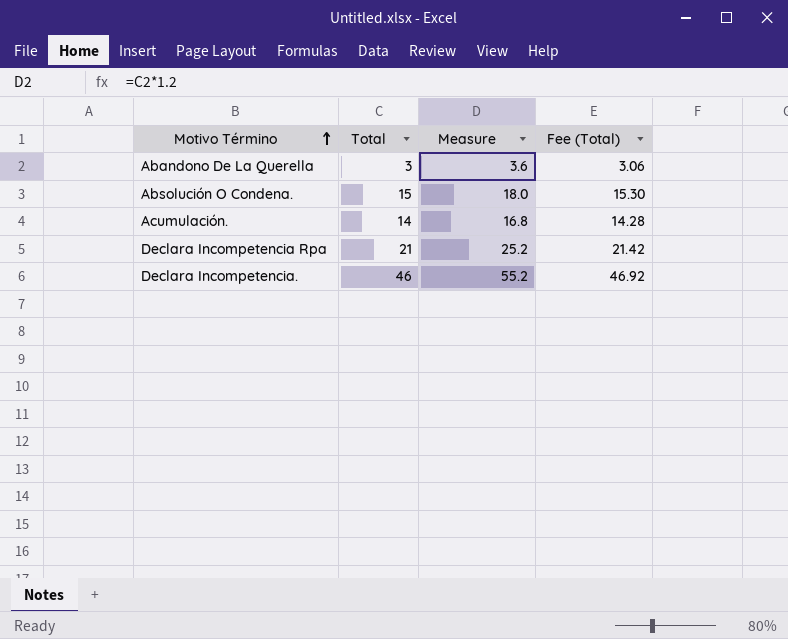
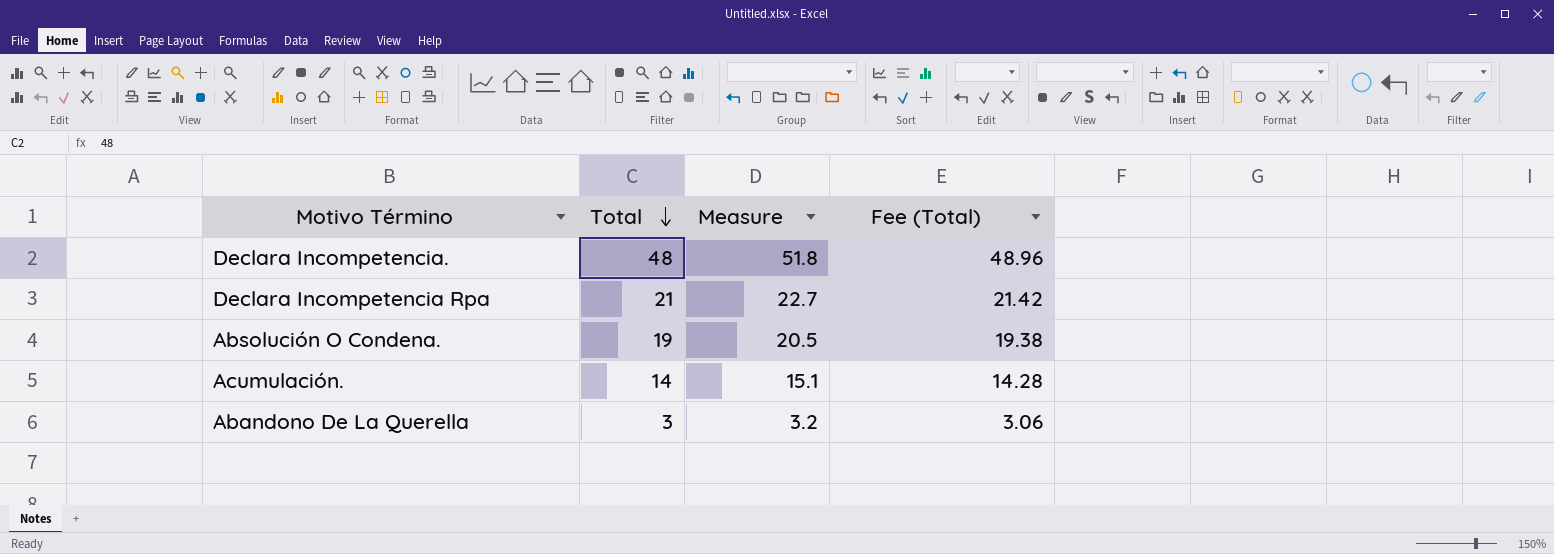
row order: Motivo Término ascending -> Total descending
column Measure | formula: [Total] * 1.2 -> [Total] * 1.08
Declara Incompetencia. | Total: 46 -> 48
Declara Incompetencia. | Fee (Total): 46.92 -> 48.96
Absolución O Condena. | Total: 15 -> 19
Absolución O Condena. | Fee (Total): 15.30 -> 19.38

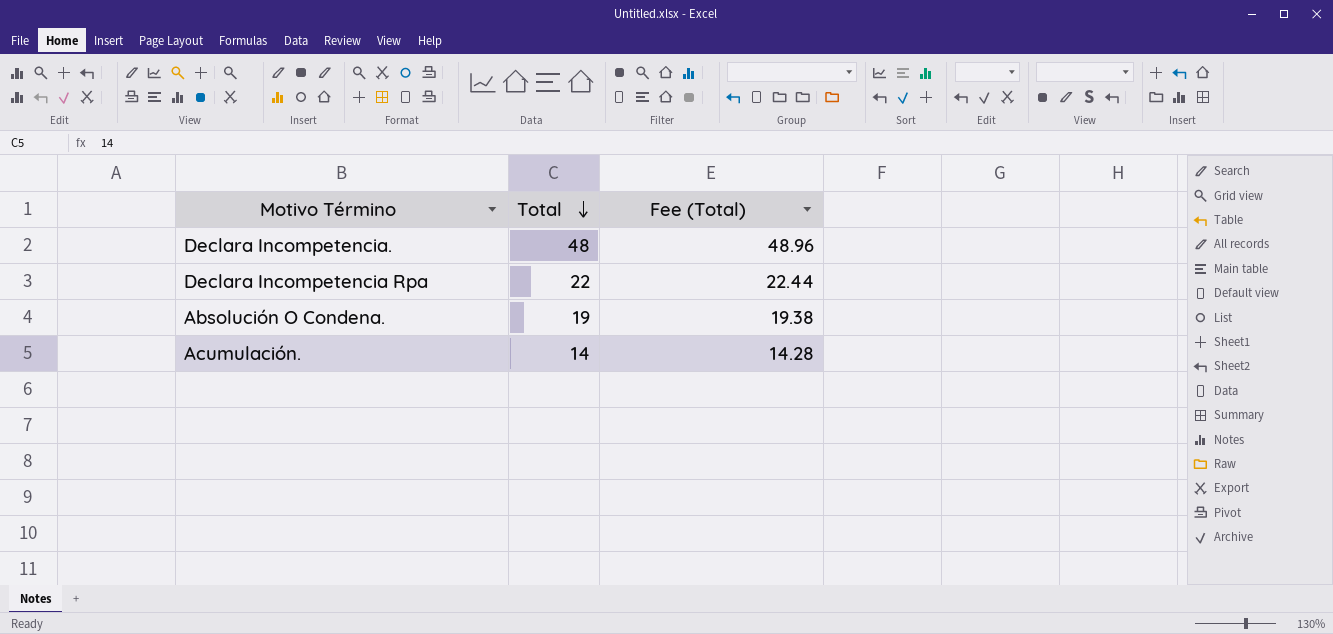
column Measure | formula: [Total] * 1.08 -> none
row Abandono De La Querella: 3 | 3.2 | 3.06 -> none
Declara Incompetencia Rpa | Total: 21 -> 22
Declara Incompetencia Rpa | Fee (Total): 21.42 -> 22.44

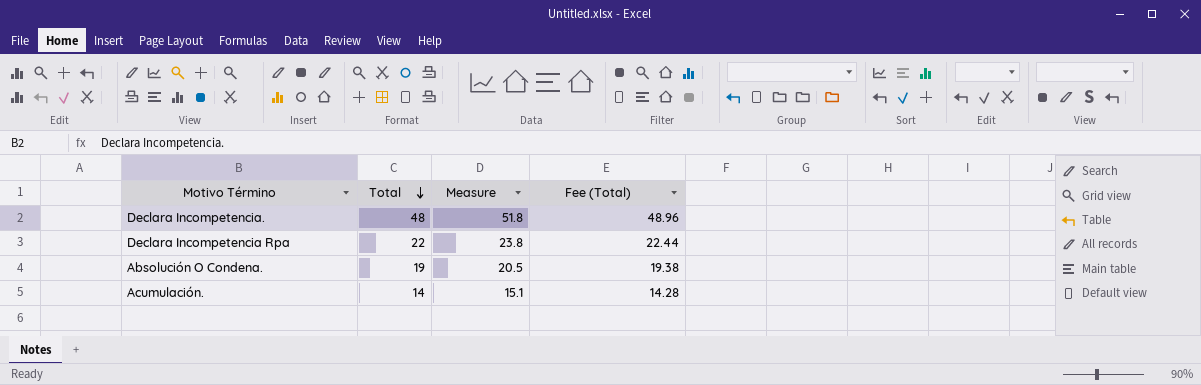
column Measure | formula: none -> [Total] * 1.08

